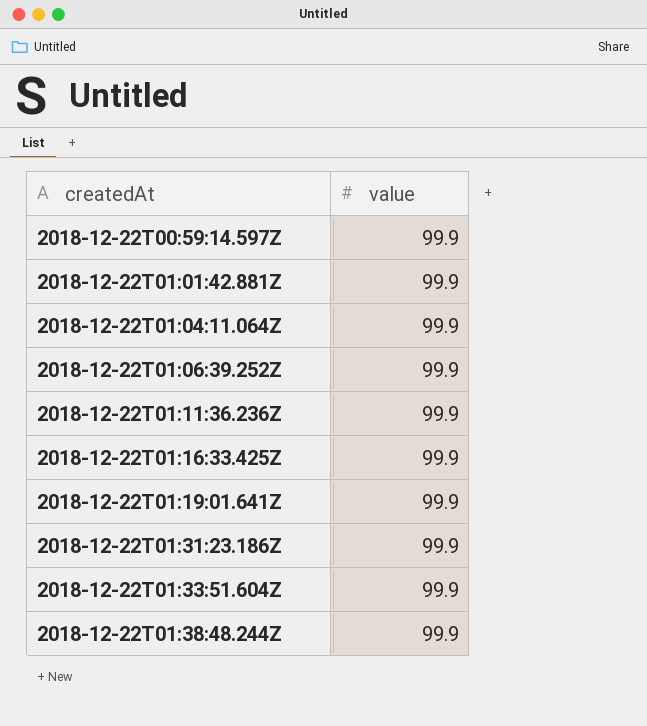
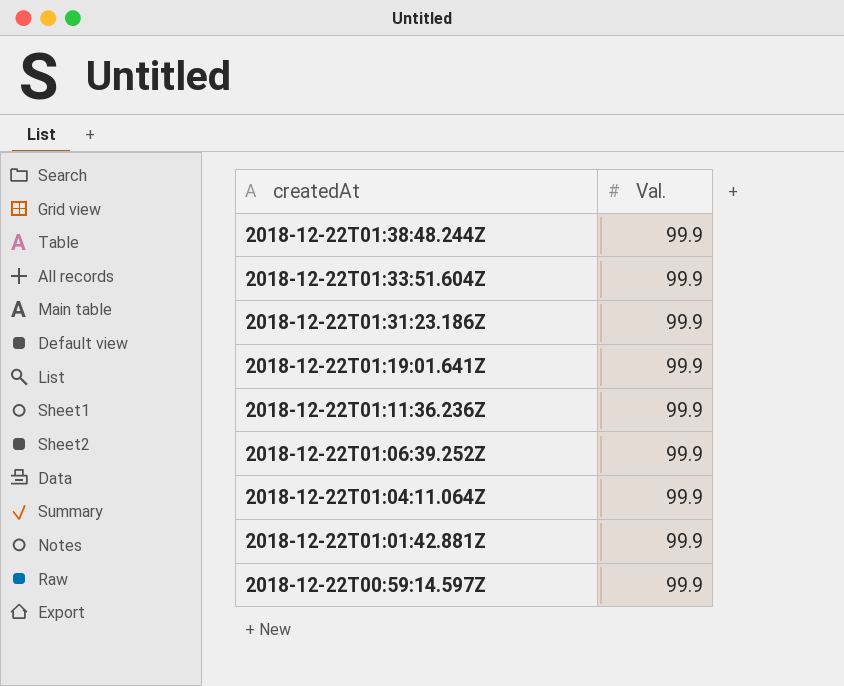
row order: createdAt ascending -> createdAt descending
column name: value -> Val.
row 2018-12-22T01:16:33.425Z: 99.9 -> none

